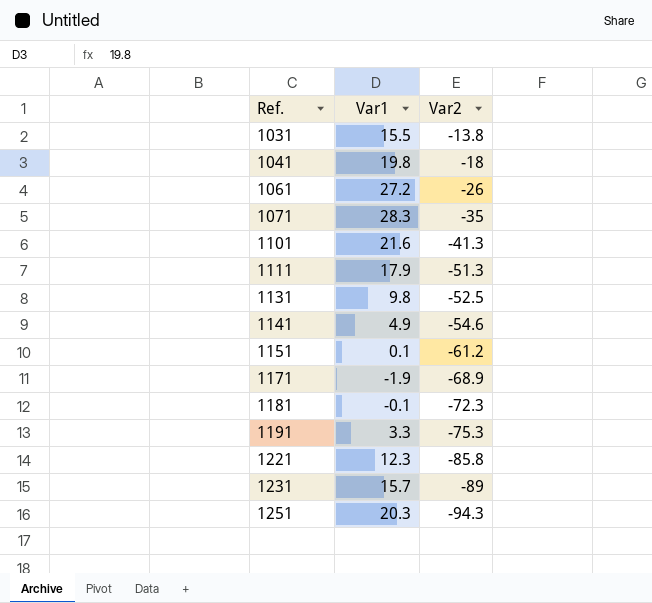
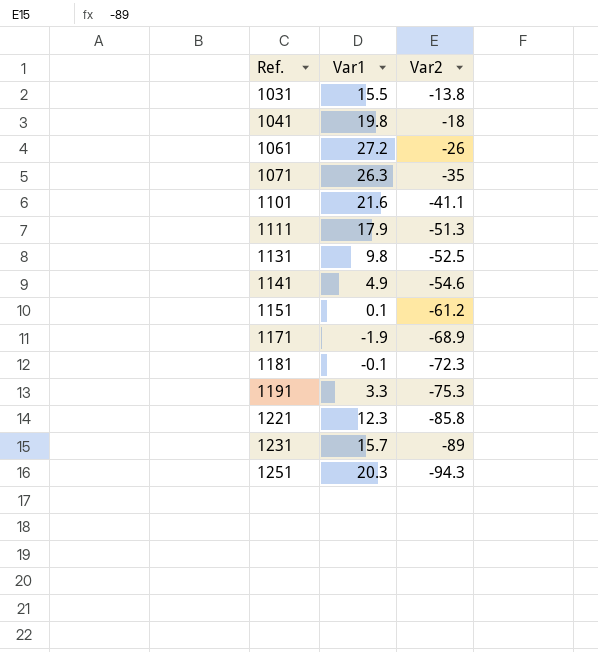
1071 | Var1: 28.3 -> 26.3
1101 | Var2: -41.3 -> -41.1

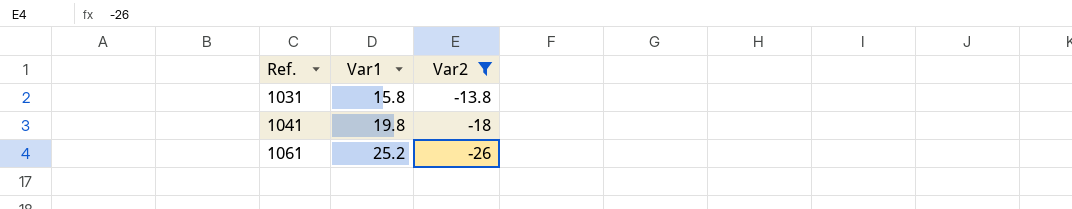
filter: none -> Var2 >= -26
1031 | Var1: 15.5 -> 15.8
1061 | Var1: 27.2 -> 25.2

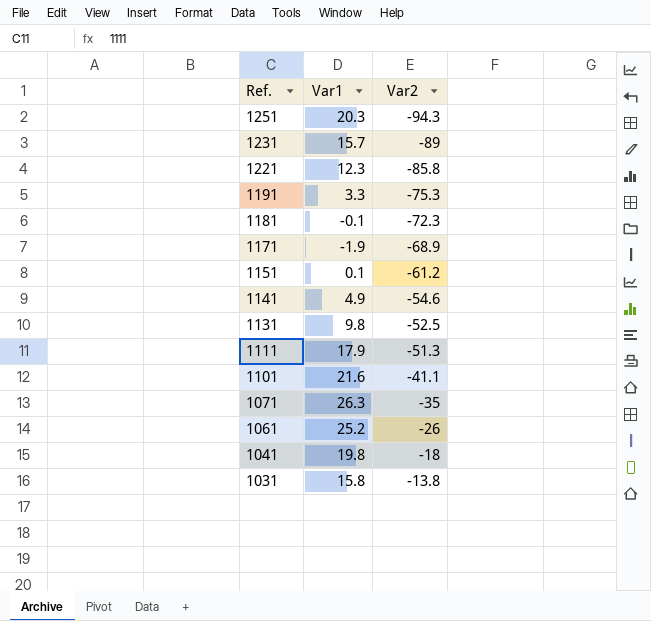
filter: Var2 >= -26 -> none
row order: Ref. ascending -> Ref. descending

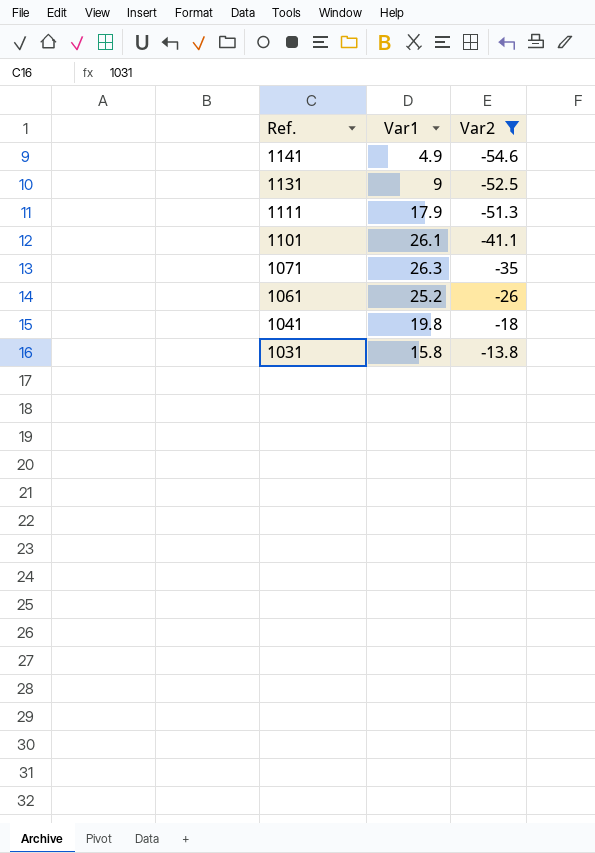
filter: none -> Var2 >= -54.6
1131 | Var1: 9.8 -> 9
1101 | Var1: 21.6 -> 26.1

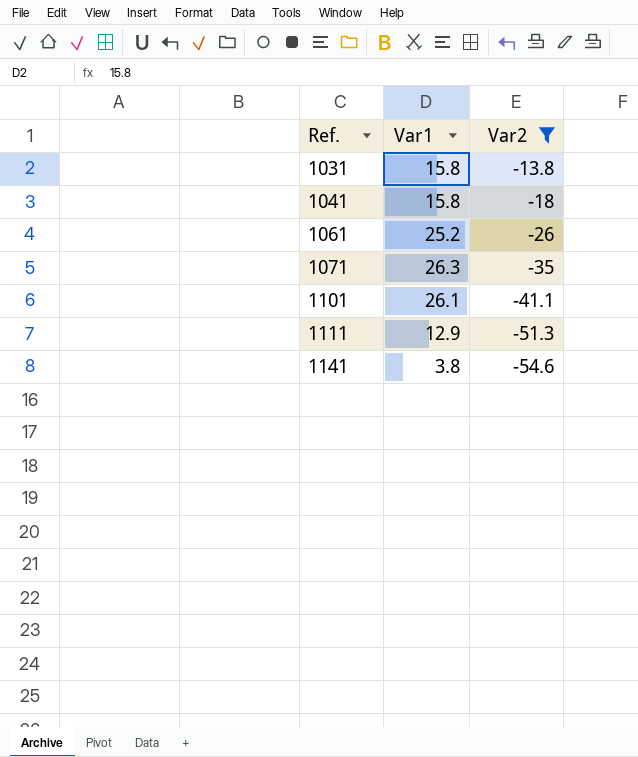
row order: Ref. descending -> Ref. ascending
row 1131: 9 | -52.5 -> none
1041 | Var1: 19.8 -> 15.8
1111 | Var1: 17.9 -> 12.9
1141 | Var1: 4.9 -> 3.8

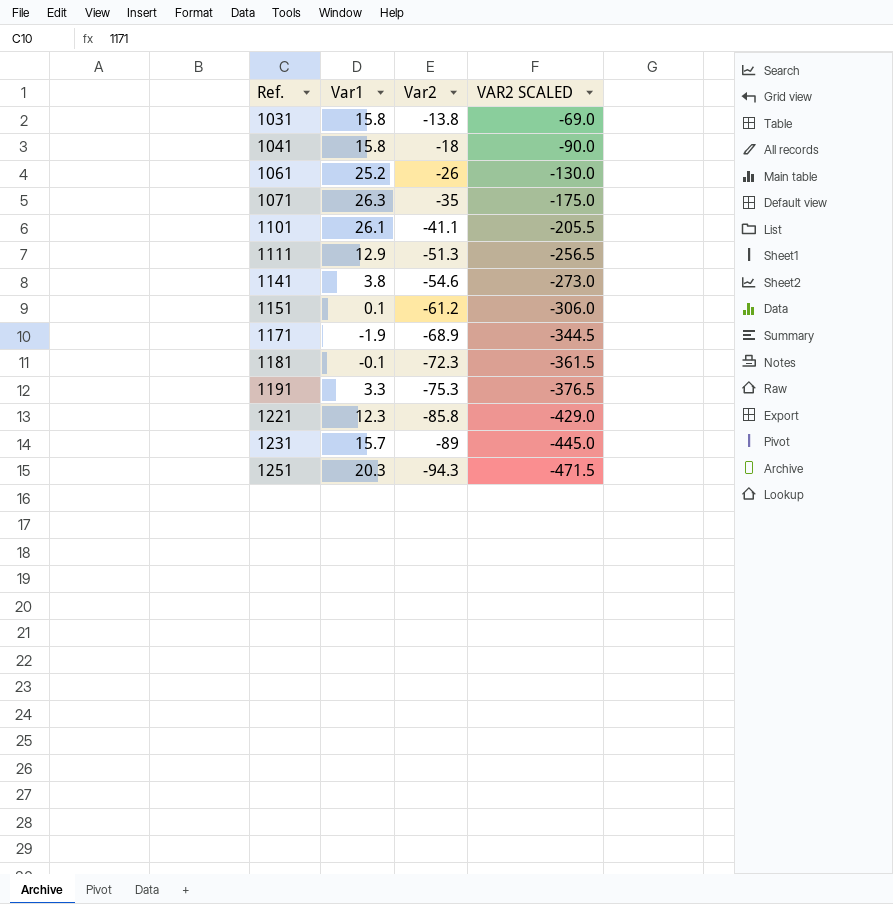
filter: Var2 >= -54.6 -> none
column VAR2 SCALED | formula: none -> [Var2] * 5

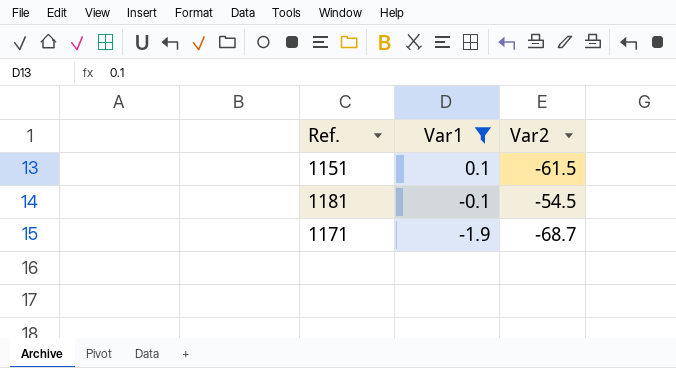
filter: none -> Var1 <= 0.1
row order: Ref. ascending -> Var1 descending
column VAR2 SCALED | formula: [Var2] * 5 -> none
1151 | Var2: -61.2 -> -61.5
1181 | Var2: -72.3 -> -54.5
1171 | Var2: -68.9 -> -68.7

